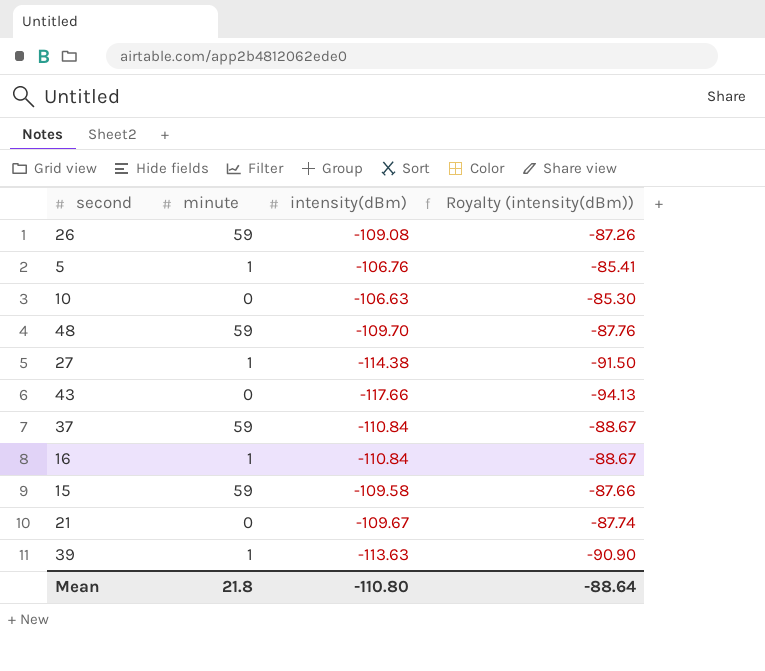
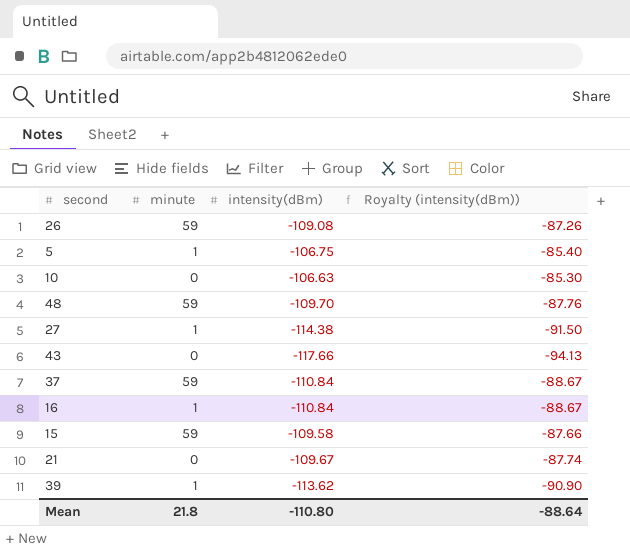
5 | intensity(dBm): -106.76 -> -106.75
5 | Royalty (intensity(dBm)): -85.41 -> -85.40
39 | intensity(dBm): -113.63 -> -113.62

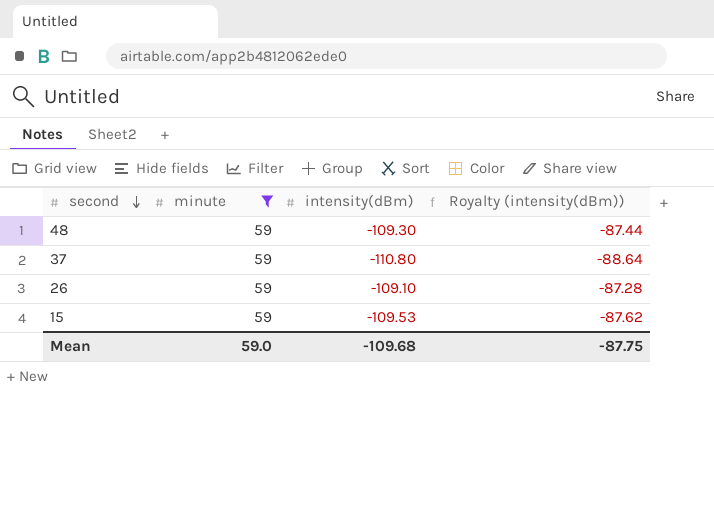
filter: none -> minute = 59
row order: none -> second descending
48 | intensity(dBm): -109.70 -> -109.30
48 | Royalty (intensity(dBm)): -87.76 -> -87.44
37 | intensity(dBm): -110.84 -> -110.80
37 | Royalty (intensity(dBm)): -88.67 -> -88.64
26 | intensity(dBm): -109.08 -> -109.10
26 | Royalty (intensity(dBm)): -87.26 -> -87.28
15 | intensity(dBm): -109.58 -> -109.53
15 | Royalty (intensity(dBm)): -87.66 -> -87.62
Mean | minute: 21.8 -> 59.0
Mean | intensity(dBm): -110.80 -> -109.68
Mean | Royalty (intensity(dBm)): -88.64 -> -87.75

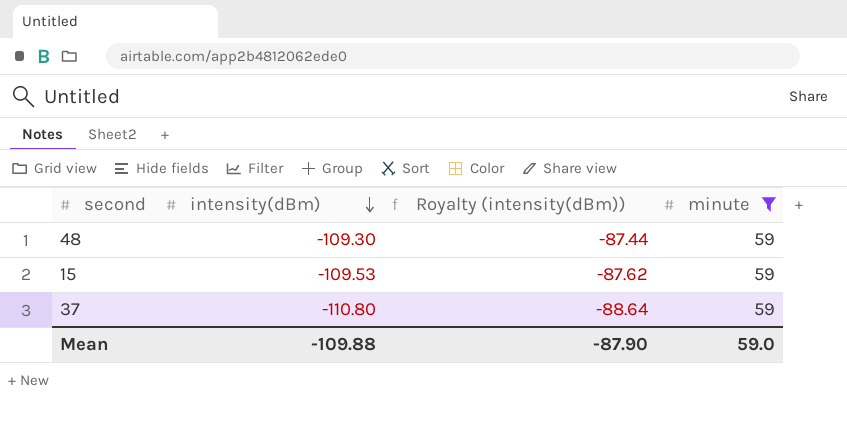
row order: second descending -> intensity(dBm) descending
column minute | position: 2 -> 4
row 26: 59 | -109.10 | -87.28 -> none
Mean | intensity(dBm): -109.68 -> -109.88
Mean | Royalty (intensity(dBm)): -87.75 -> -87.90

